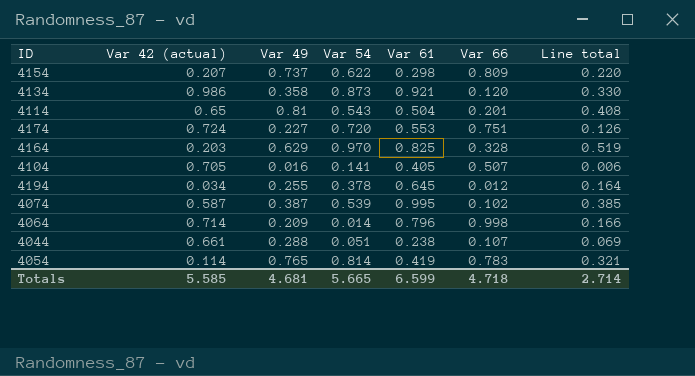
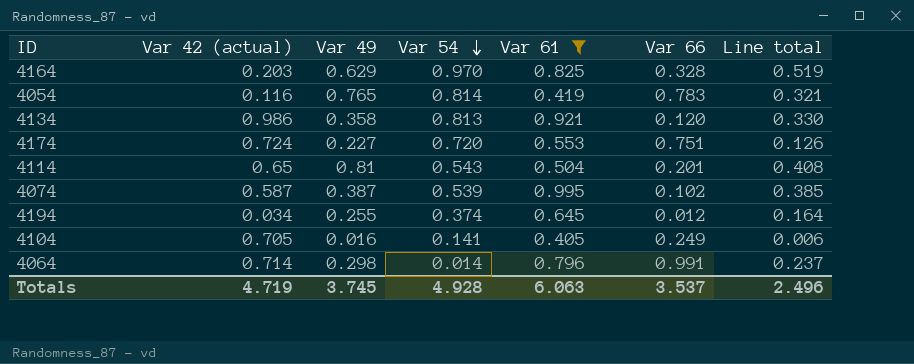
filter: none -> Var 61 >= 0.405
row order: none -> Var 54 descending
4054 | Var 42 (actual): 0.114 -> 0.116
4134 | Var 54: 0.873 -> 0.813
4194 | Var 54: 0.378 -> 0.374
4104 | Var 66: 0.507 -> 0.249
4064 | Var 49: 0.209 -> 0.298
4064 | Var 66: 0.998 -> 0.991
4064 | Line total: 0.166 -> 0.237
Totals | Var 42 (actual): 5.585 -> 4.719
Totals | Var 49: 4.681 -> 3.745
Totals | Var 54: 5.665 -> 4.928
Totals | Var 61: 6.599 -> 6.063
Totals | Var 66: 4.718 -> 3.537
Totals | Line total: 2.714 -> 2.496

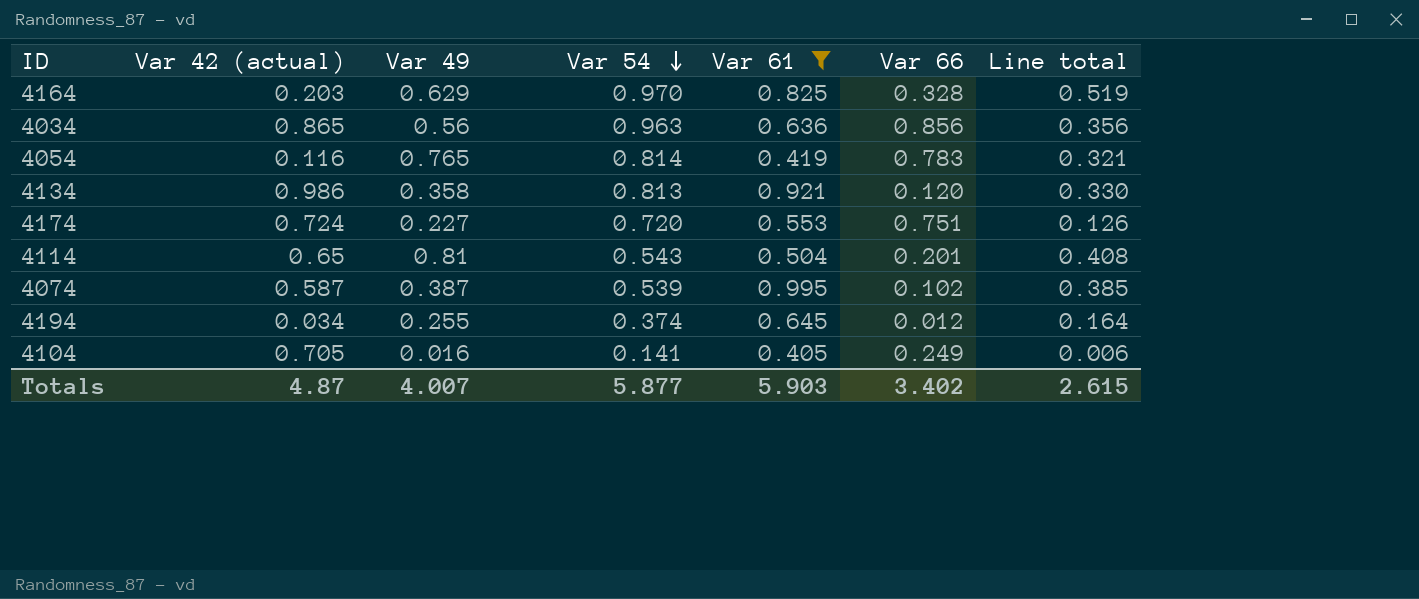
row 4064: 0.714 | 0.298 | 0.014 | 0.796 | 0.991 | 0.237 -> none
row 4034: none -> 0.865 | 0.56 | 0.963 | 0.636 | 0.856 | 0.356
Totals | Var 42 (actual): 4.719 -> 4.87
Totals | Var 49: 3.745 -> 4.007
Totals | Var 54: 4.928 -> 5.877
Totals | Var 61: 6.063 -> 5.903
Totals | Var 66: 3.537 -> 3.402
Totals | Line total: 2.496 -> 2.615

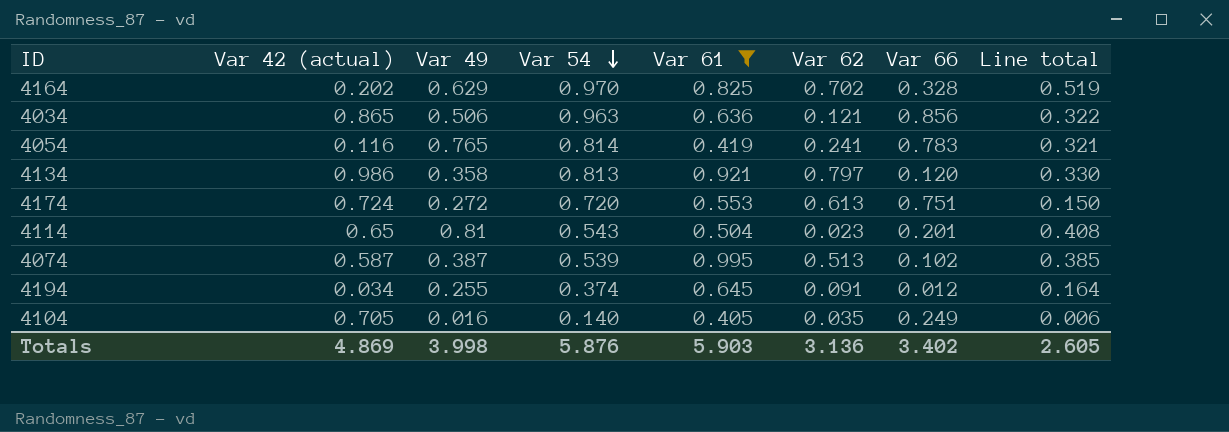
column Var 62 | position: none -> 6
4164 | Var 42 (actual): 0.203 -> 0.202
4034 | Var 49: 0.56 -> 0.506
4034 | Line total: 0.356 -> 0.322
4174 | Var 49: 0.227 -> 0.272
4174 | Line total: 0.126 -> 0.150
4104 | Var 54: 0.141 -> 0.140
Totals | Var 42 (actual): 4.87 -> 4.869
Totals | Var 49: 4.007 -> 3.998
Totals | Var 54: 5.877 -> 5.876
Totals | Line total: 2.615 -> 2.605

